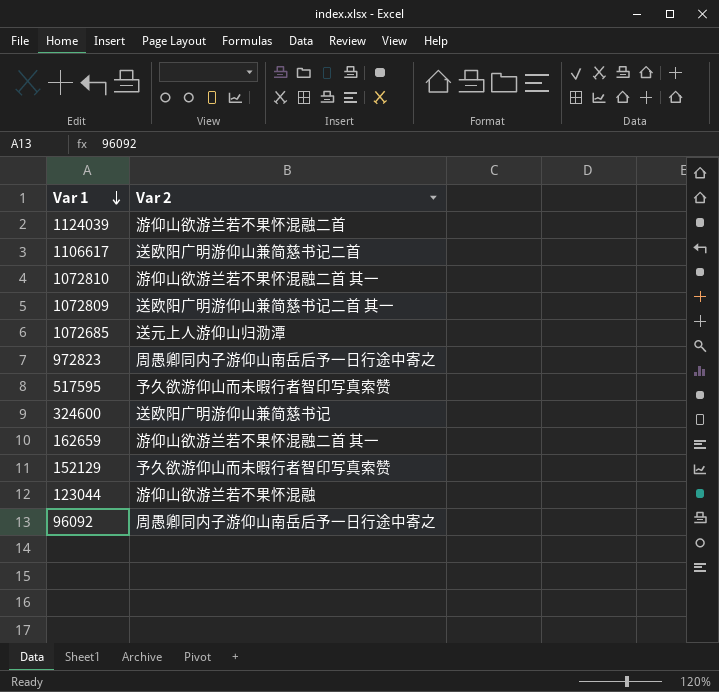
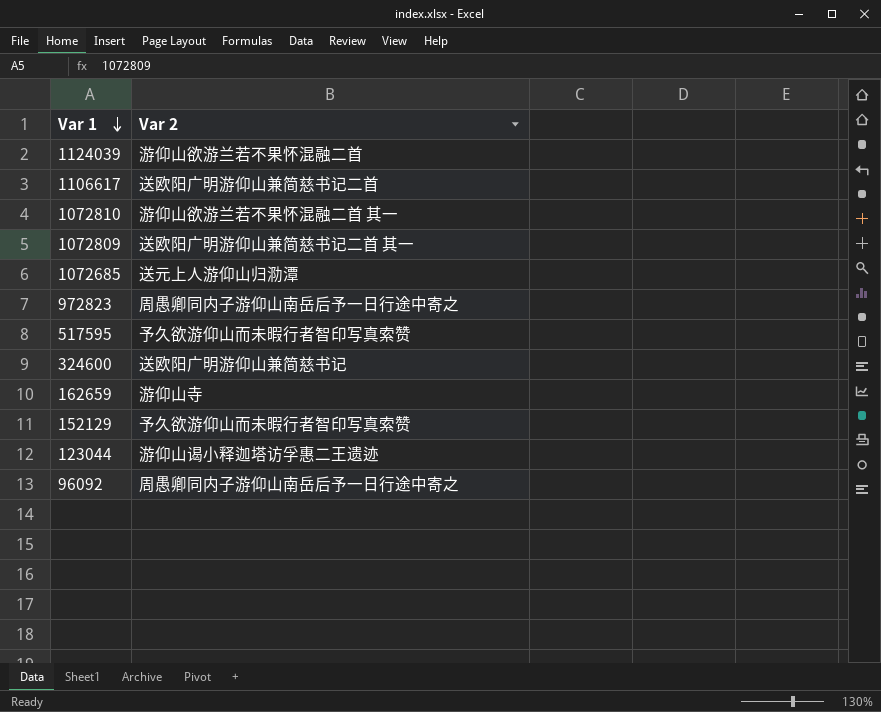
162659 | Var 2: 游仰山欲游兰若不果怀混融二首 其一 -> 游仰山寺
123044 | Var 2: 游仰山欲游兰若不果怀混融 -> 游仰山谒小释迦塔访孚惠二王遗迹

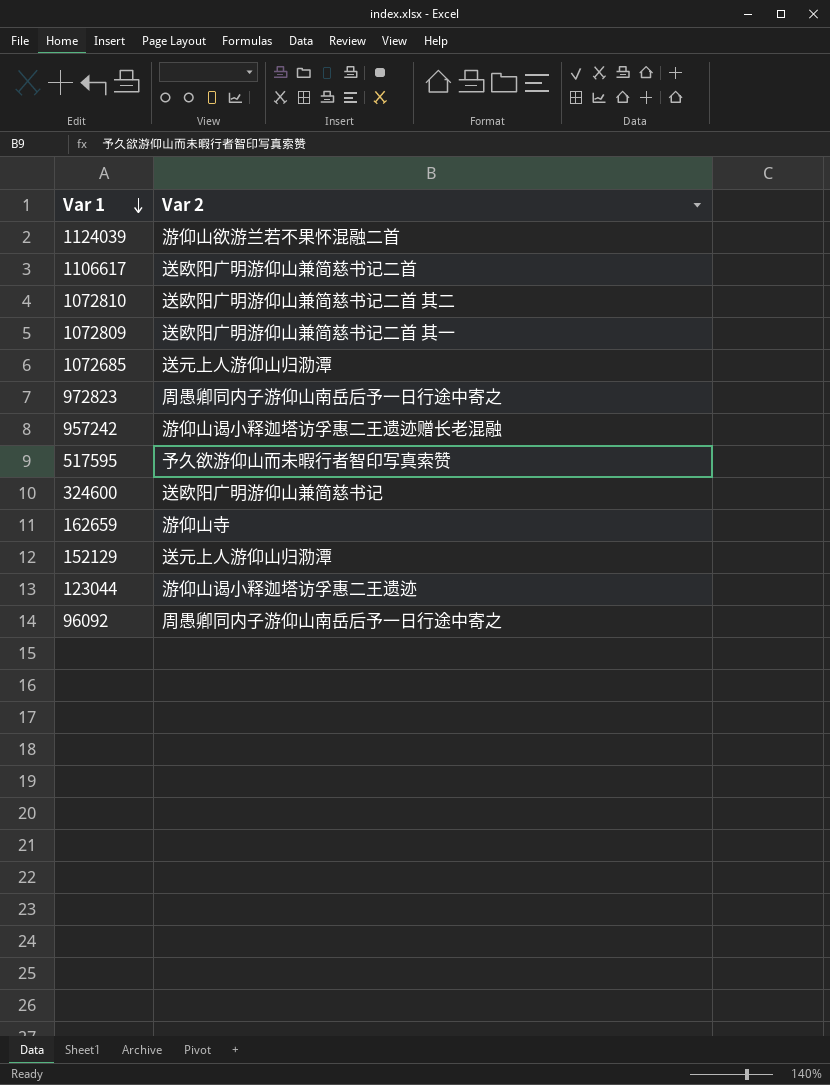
1072810 | Var 2: 游仰山欲游兰若不果怀混融二首 其一 -> 送欧阳广明游仰山兼简慈书记二首 其二
row 957242: none -> 游仰山谒小释迦塔访孚惠二王遗迹赠长老混融
152129 | Var 2: 予久欲游仰山而未暇行者智印写真索赞 -> 送元上人游仰山归泐潭

